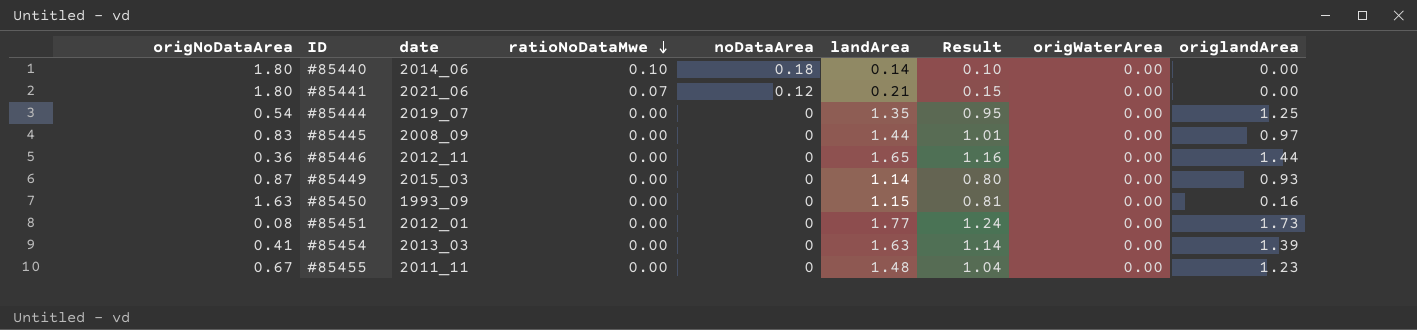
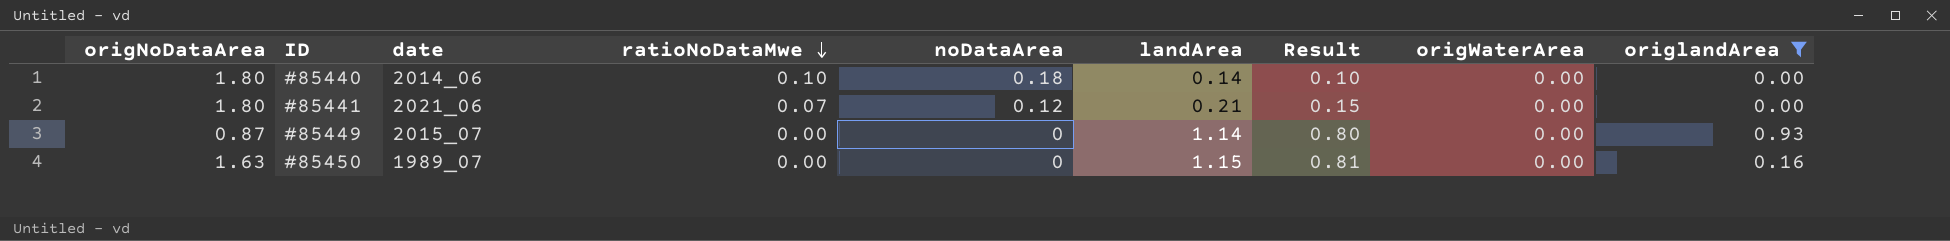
filter: none -> origlandArea <= 0.93
#85449 | date: 2015_03 -> 2015_07
#85450 | date: 1993_09 -> 1989_07

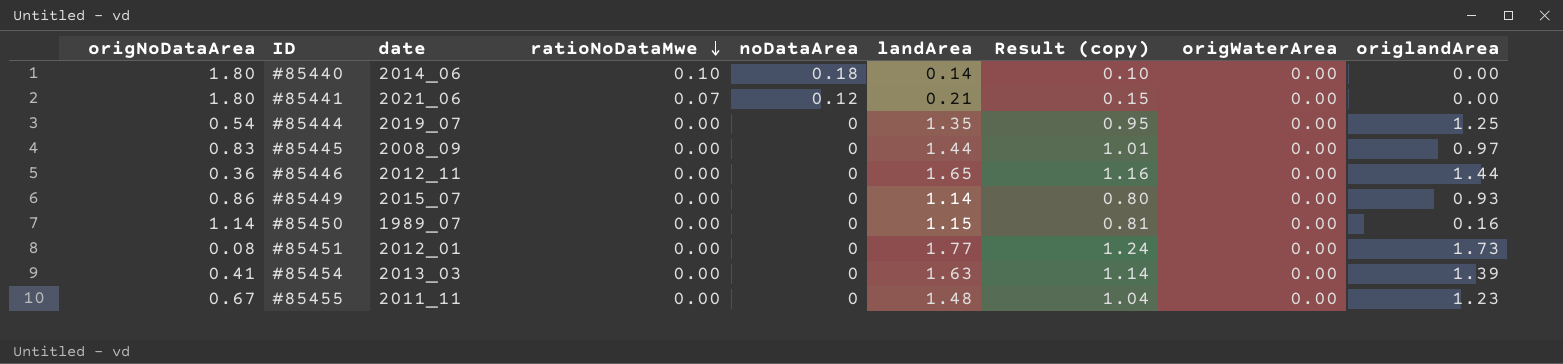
filter: origlandArea <= 0.93 -> none
column name: Result -> Result (copy)
#85449 | origNoDataArea: 0.87 -> 0.86
#85450 | origNoDataArea: 1.63 -> 1.14

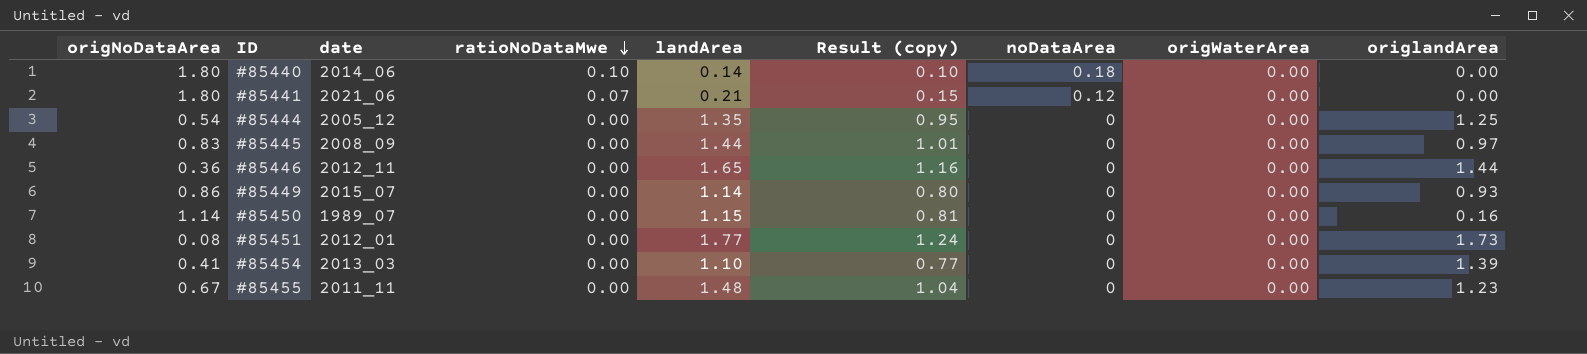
column noDataArea | position: 5 -> 7
#85444 | date: 2019_07 -> 2005_12
#85454 | landArea: 1.63 -> 1.10
#85454 | Result (copy): 1.14 -> 0.77

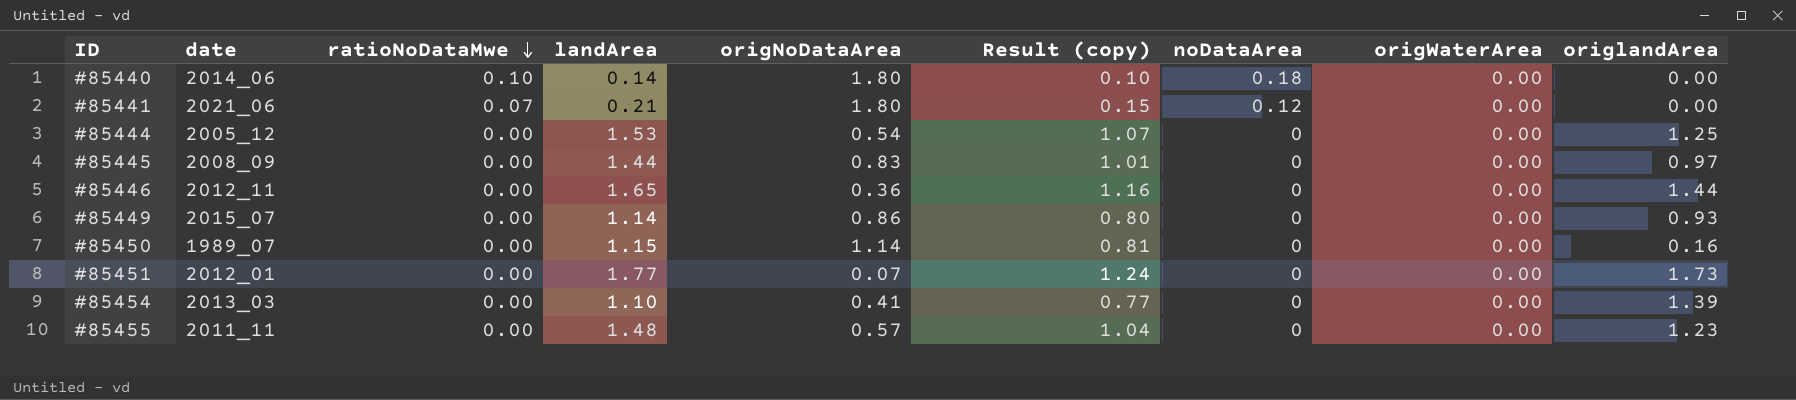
column origNoDataArea | position: 1 -> 5
#85444 | landArea: 1.35 -> 1.53
#85444 | Result (copy): 0.95 -> 1.07
#85451 | origNoDataArea: 0.08 -> 0.07
#85455 | origNoDataArea: 0.67 -> 0.57

